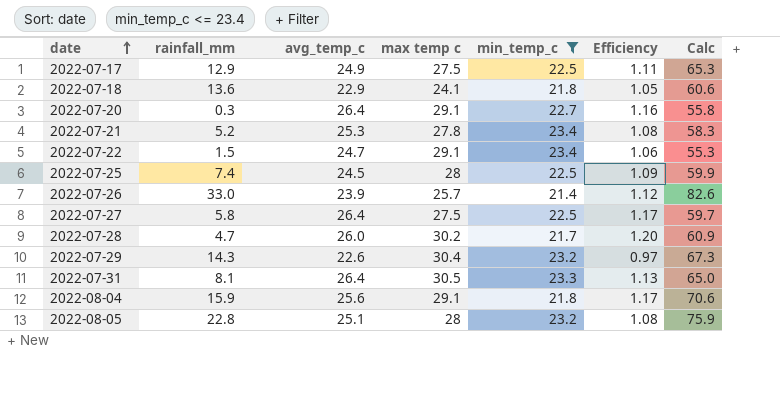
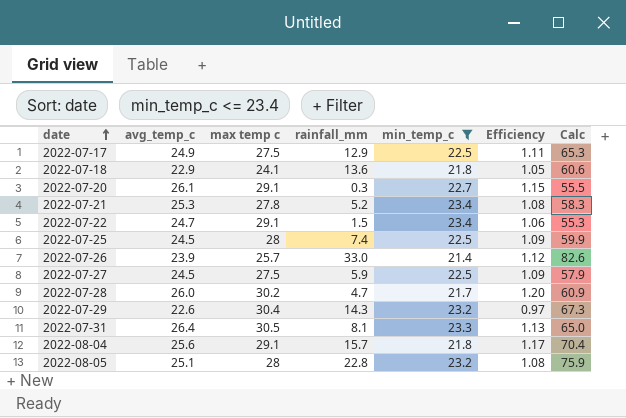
column rainfall_mm | position: 2 -> 4
2022-07-20 | avg_temp_c: 26.4 -> 26.1
2022-07-20 | Efficiency: 1.16 -> 1.15
2022-07-20 | Calc: 55.8 -> 55.5
2022-07-27 | avg_temp_c: 26.4 -> 24.5
2022-07-27 | rainfall_mm: 5.8 -> 5.9
2022-07-27 | Efficiency: 1.17 -> 1.09
2022-07-27 | Calc: 59.7 -> 57.9
2022-08-04 | rainfall_mm: 15.9 -> 15.7
2022-08-04 | Calc: 70.6 -> 70.4

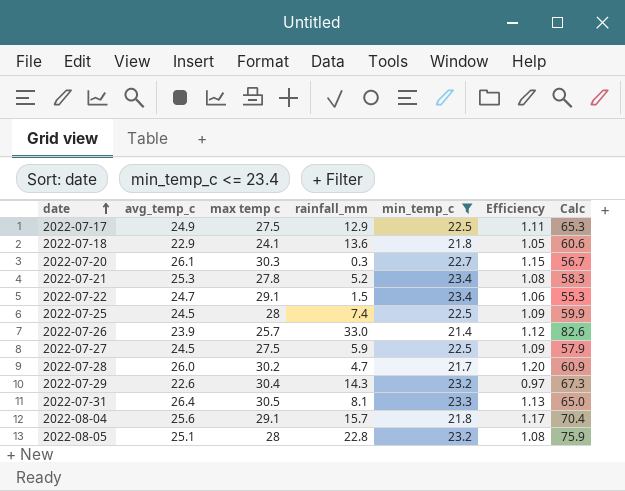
2022-07-20 | max temp c: 29.1 -> 30.3
2022-07-20 | Calc: 55.5 -> 56.7

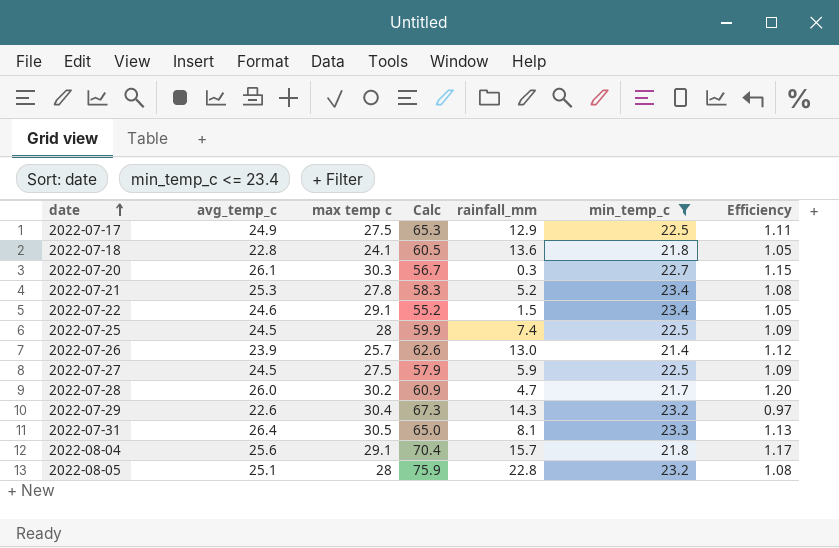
column Calc | position: 7 -> 4
2022-07-18 | avg_temp_c: 22.9 -> 22.8
2022-07-18 | Calc: 60.6 -> 60.5
2022-07-22 | avg_temp_c: 24.7 -> 24.6
2022-07-22 | Calc: 55.3 -> 55.2
2022-07-22 | Efficiency: 1.06 -> 1.05
2022-07-26 | Calc: 82.6 -> 62.6
2022-07-26 | rainfall_mm: 33.0 -> 13.0

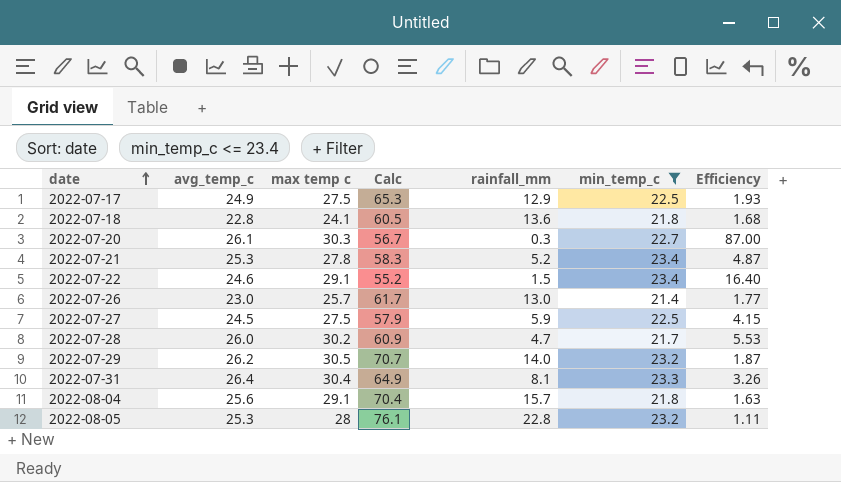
column Efficiency | formula: [avg_temp_c] / [min_temp_c] -> [avg_temp_c] / [rainfall_mm]
row 2022-07-25: 24.5 | 28 | 59.9 | 7.4 | 22.5 | 1.09 -> none
2022-07-26 | avg_temp_c: 23.9 -> 23.0
2022-07-26 | Calc: 62.6 -> 61.7
2022-07-29 | avg_temp_c: 22.6 -> 26.2
2022-07-29 | max temp c: 30.4 -> 30.5
2022-07-29 | Calc: 67.3 -> 70.7
2022-07-29 | rainfall_mm: 14.3 -> 14.0
2022-07-31 | max temp c: 30.5 -> 30.4
2022-07-31 | Calc: 65.0 -> 64.9
2022-08-05 | avg_temp_c: 25.1 -> 25.3
2022-08-05 | Calc: 75.9 -> 76.1

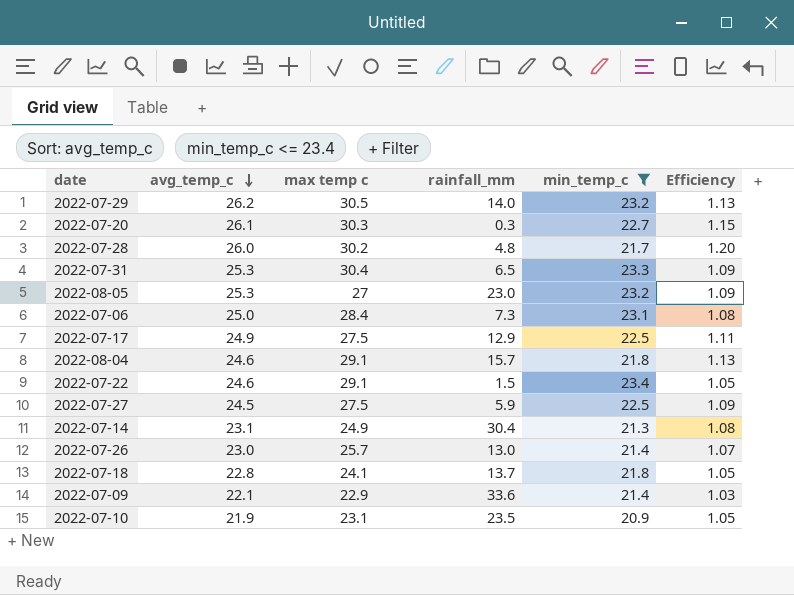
row order: date ascending -> avg_temp_c descending
column Calc | formula: [avg_temp_c] + [max temp c] + [rainfall_mm] -> none
column Efficiency | formula: [avg_temp_c] / [rainfall_mm] -> [avg_temp_c] / [min_temp_c]
row 2022-07-21: 25.3 | 27.8 | 58.3 | 5.2 | 23.4 | 4.87 -> none
2022-07-28 | rainfall_mm: 4.7 -> 4.8
2022-07-31 | avg_temp_c: 26.4 -> 25.3
2022-07-31 | rainfall_mm: 8.1 -> 6.5
2022-08-05 | max temp c: 28 -> 27
2022-08-05 | rainfall_mm: 22.8 -> 23.0
row 2022-07-06: none -> 25.0 | 28.4 | 7.3 | 23.1 | 1.08
2022-08-04 | avg_temp_c: 25.6 -> 24.6
row 2022-07-14: none -> 23.1 | 24.9 | 30.4 | 21.3 | 1.08
2022-07-18 | rainfall_mm: 13.6 -> 13.7
row 2022-07-09: none -> 22.1 | 22.9 | 33.6 | 21.4 | 1.03
row 2022-07-10: none -> 21.9 | 23.1 | 23.5 | 20.9 | 1.05

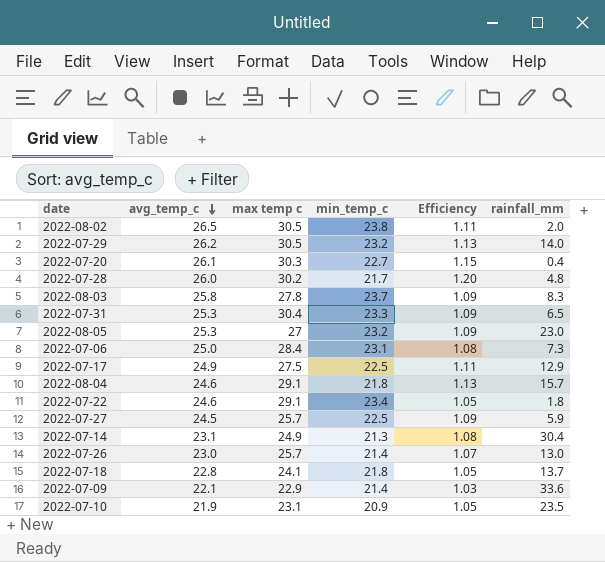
filter: min_temp_c <= 23.4 -> none
column rainfall_mm | position: 4 -> 6
2022-07-20 | rainfall_mm: 0.3 -> 0.4
2022-07-22 | rainfall_mm: 1.5 -> 1.8
2022-07-27 | max temp c: 27.5 -> 25.7

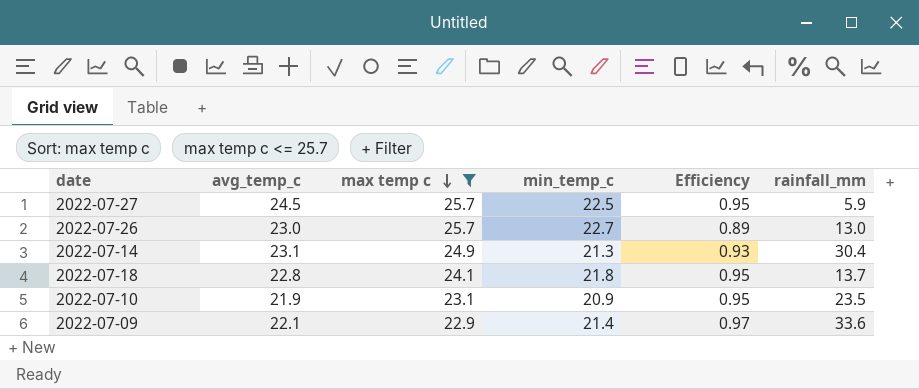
filter: none -> max temp c <= 25.7
row order: avg_temp_c descending -> max temp c descending
column Efficiency | formula: [avg_temp_c] / [min_temp_c] -> [avg_temp_c] / [max temp c]
2022-07-26 | min_temp_c: 21.4 -> 22.7

